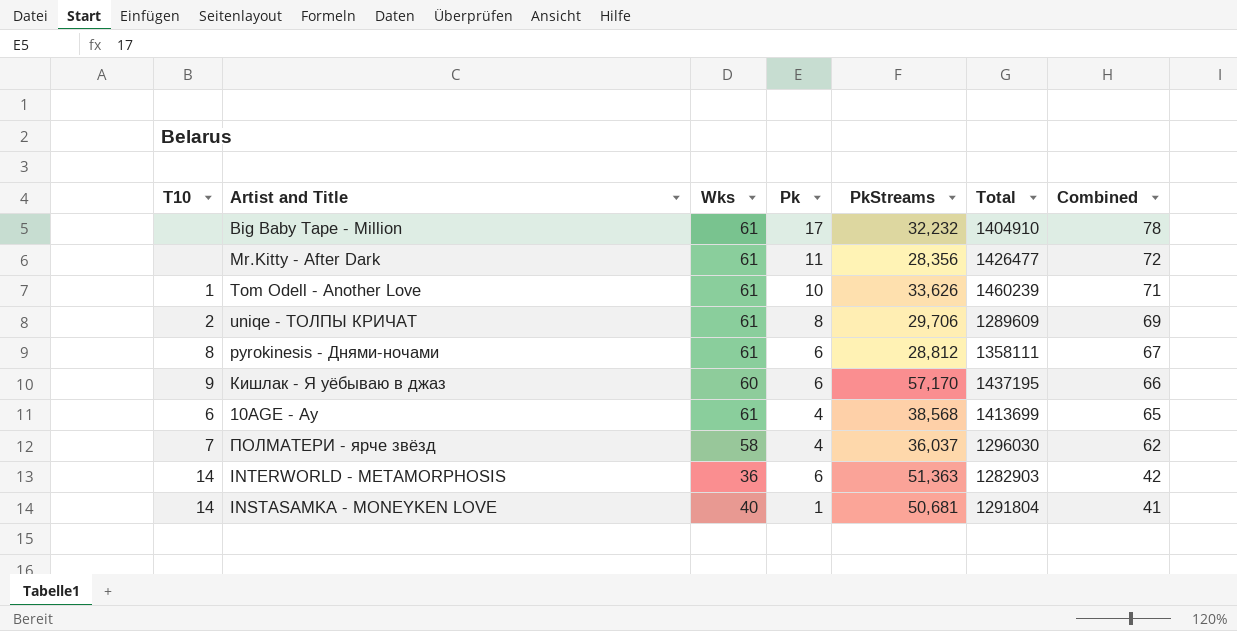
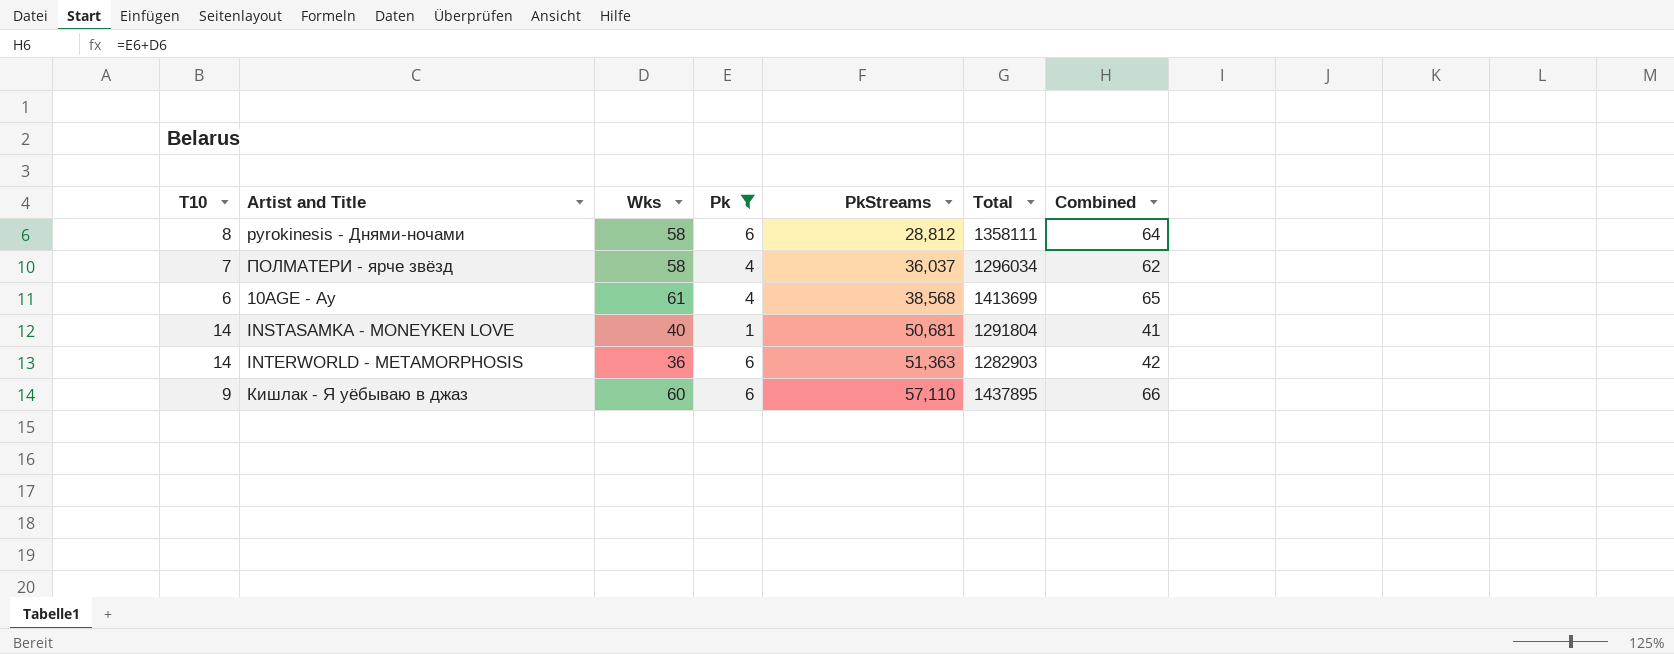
filter: none -> Pk <= 6
row order: Combined descending -> PkStreams ascending
pyrokinesis - Днями-ночами | Wks: 61 -> 58
pyrokinesis - Днями-ночами | Combined: 67 -> 64
ПОЛМАТЕРИ - ярче звёзд | Total: 1296030 -> 1296034
Кишлак - Я уёбываю в джаз | PkStreams: 57,170 -> 57,110
Кишлак - Я уёбываю в джаз | Total: 1437195 -> 1437895

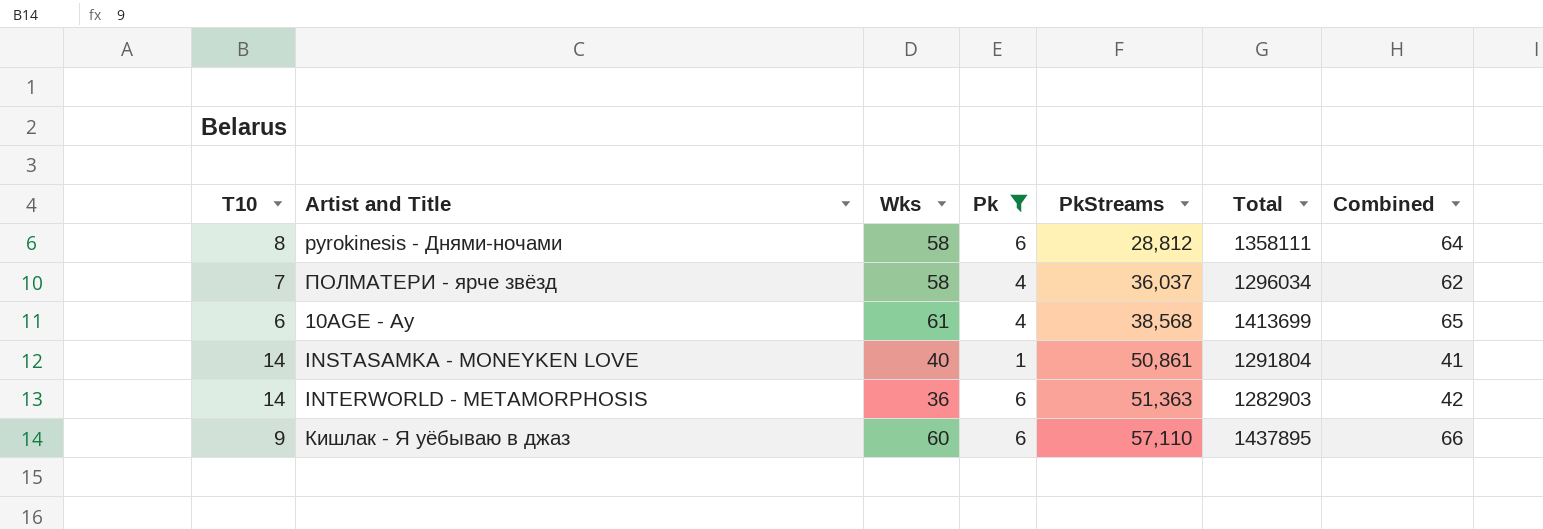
INSTASAMKA - MONEYKEN LOVE | PkStreams: 50,681 -> 50,861

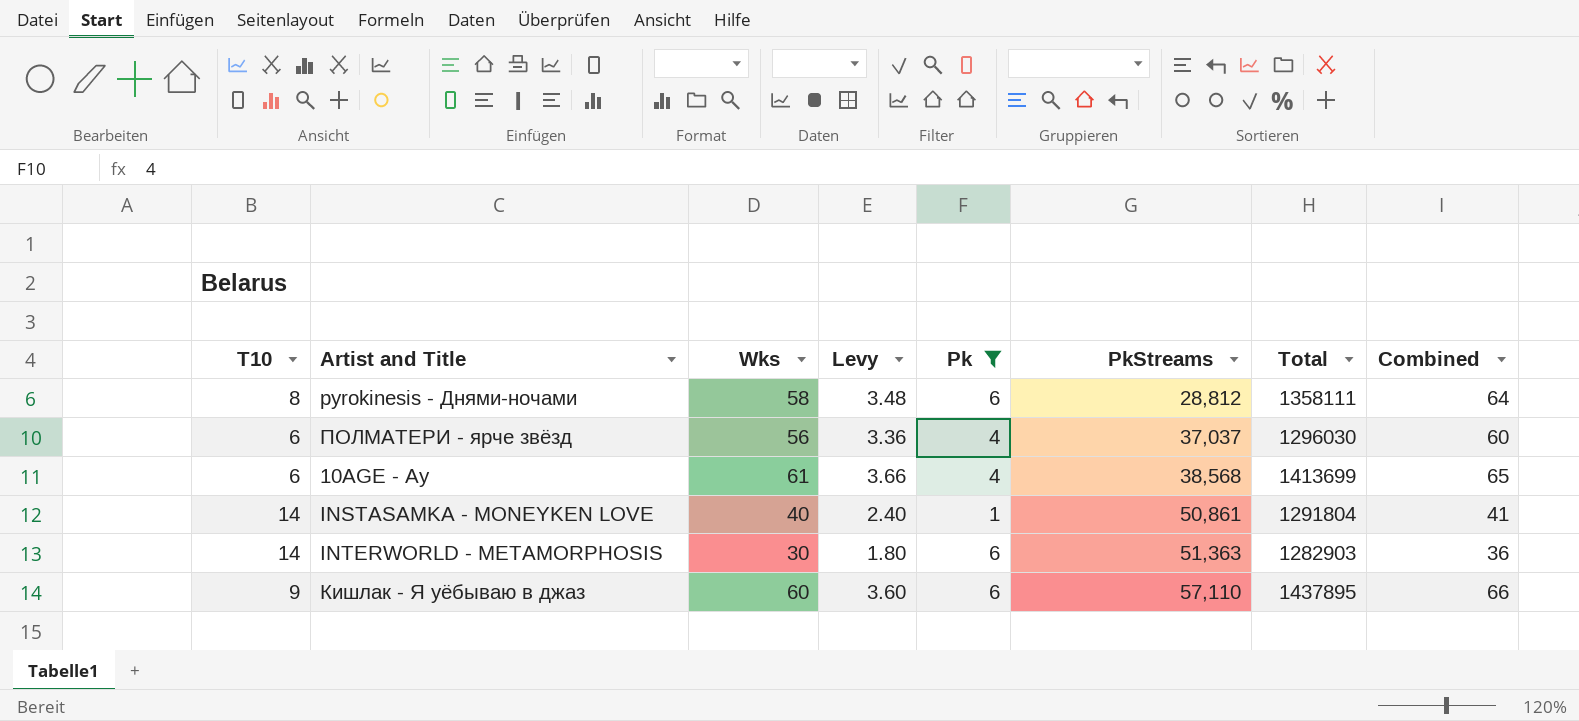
column Levy | formula: none -> [Wks] * 0.06
ПОЛМАТЕРИ - ярче звёзд | T10: 7 -> 6
ПОЛМАТЕРИ - ярче звёзд | Wks: 58 -> 56
ПОЛМАТЕРИ - ярче звёзд | PkStreams: 36,037 -> 37,037
ПОЛМАТЕРИ - ярче звёзд | Total: 1296034 -> 1296030
ПОЛМАТЕРИ - ярче звёзд | Combined: 62 -> 60
INTERWORLD - METAMORPHOSIS | Wks: 36 -> 30
INTERWORLD - METAMORPHOSIS | Combined: 42 -> 36

